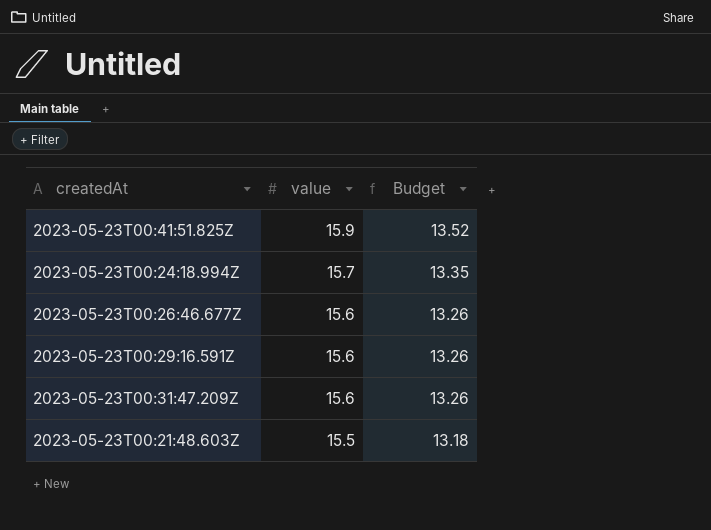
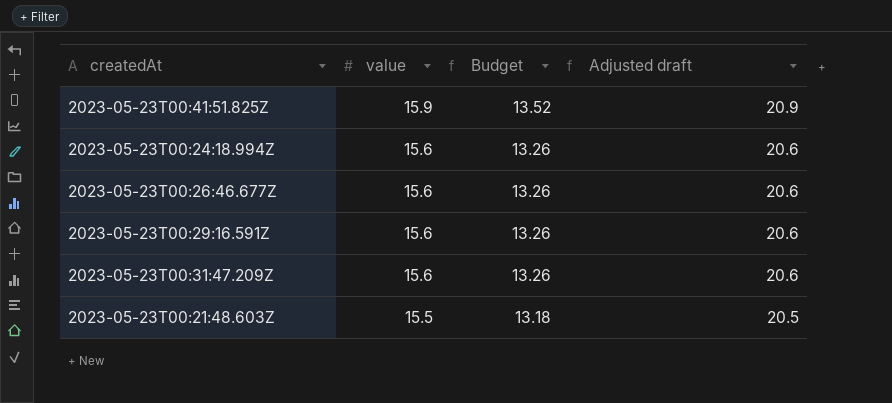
column Adjusted draft | formula: none -> [value] + 5
2023-05-23T00:24:18.994Z | value: 15.7 -> 15.6
2023-05-23T00:24:18.994Z | Budget: 13.35 -> 13.26

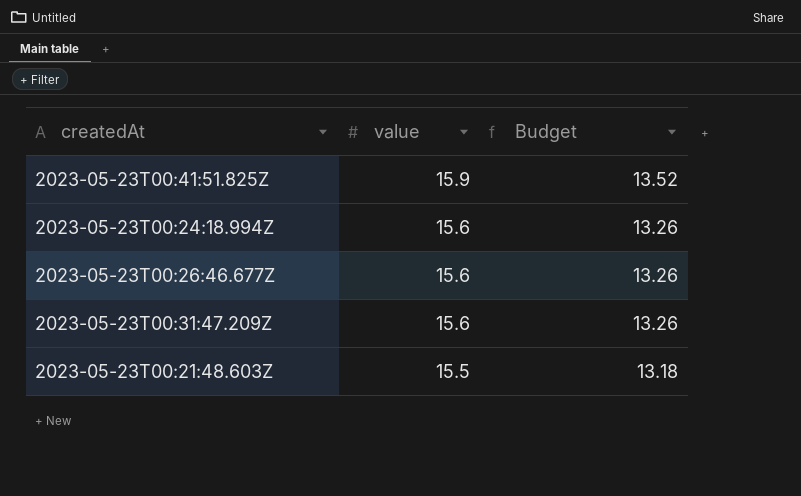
column Adjusted draft | formula: [value] + 5 -> none
row 2023-05-23T00:29:16.591Z: 15.6 | 13.26 | 20.6 -> none

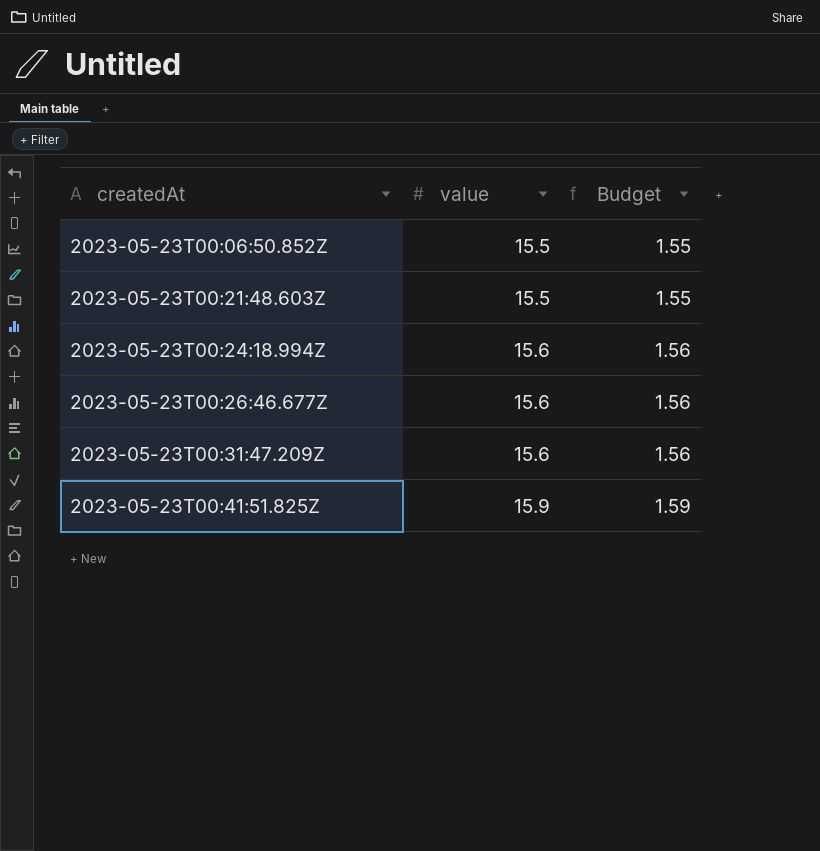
row order: value descending -> createdAt ascending
column Budget | formula: [value] * 0.85 -> [value] * 0.1
row 2023-05-23T00:06:50.852Z: none -> 15.5 | 1.55

